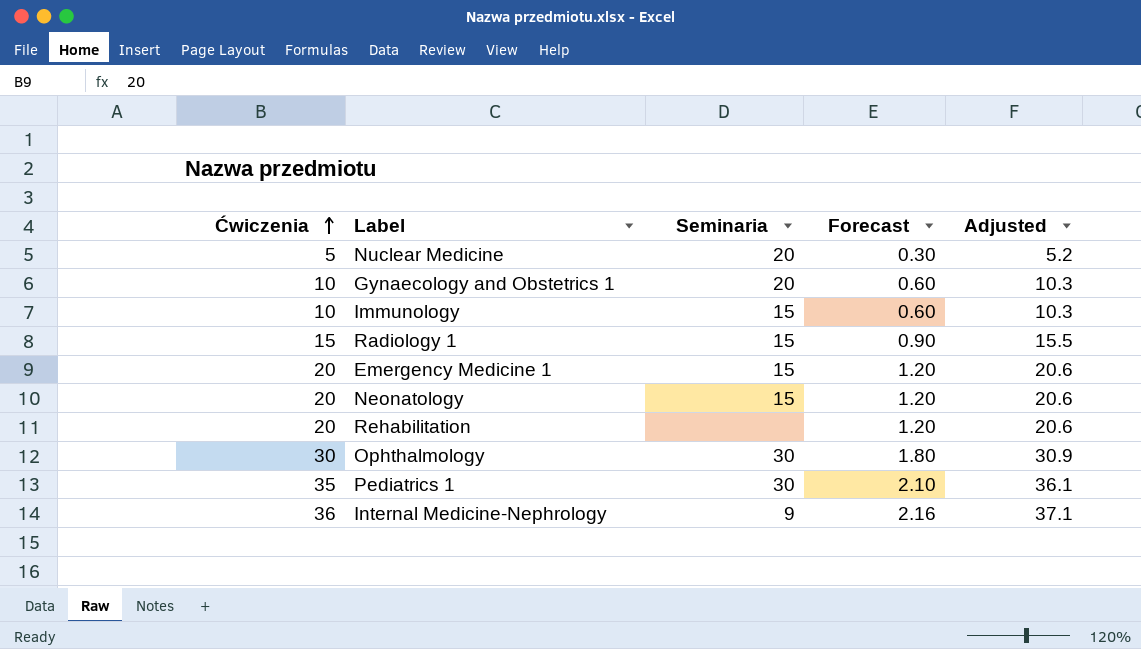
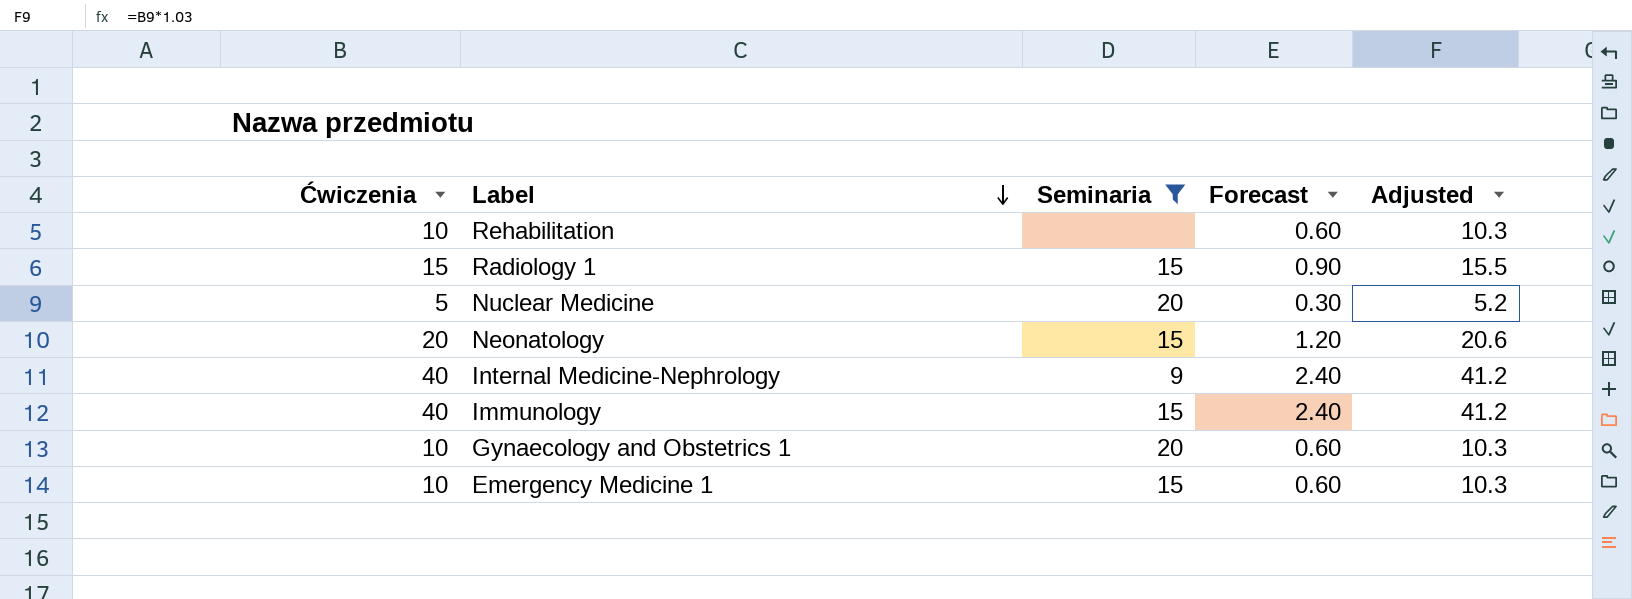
filter: none -> Seminaria != 30
row order: Ćwiczenia ascending -> Label descending
Rehabilitation | Ćwiczenia: 20 -> 10
Rehabilitation | Forecast: 1.20 -> 0.60
Rehabilitation | Adjusted: 20.6 -> 10.3
Internal Medicine-Nephrology | Ćwiczenia: 36 -> 40
Internal Medicine-Nephrology | Forecast: 2.16 -> 2.40
Internal Medicine-Nephrology | Adjusted: 37.1 -> 41.2
Immunology | Ćwiczenia: 10 -> 40
Immunology | Forecast: 0.60 -> 2.40
Immunology | Adjusted: 10.3 -> 41.2
Emergency Medicine 1 | Ćwiczenia: 20 -> 10
Emergency Medicine 1 | Forecast: 1.20 -> 0.60
Emergency Medicine 1 | Adjusted: 20.6 -> 10.3

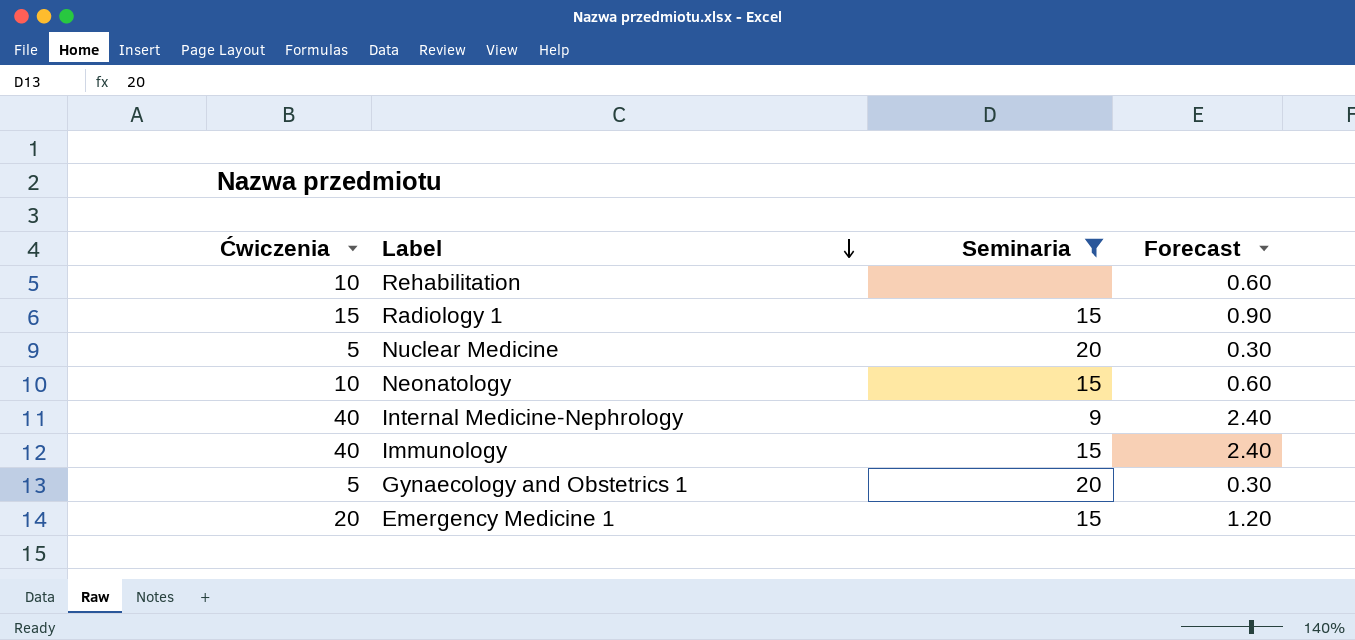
column Adjusted | formula: [Ćwiczenia] * 1.03 -> none
Neonatology | Ćwiczenia: 20 -> 10
Neonatology | Forecast: 1.20 -> 0.60
Gynaecology and Obstetrics 1 | Ćwiczenia: 10 -> 5
Gynaecology and Obstetrics 1 | Forecast: 0.60 -> 0.30
Emergency Medicine 1 | Ćwiczenia: 10 -> 20
Emergency Medicine 1 | Forecast: 0.60 -> 1.20

